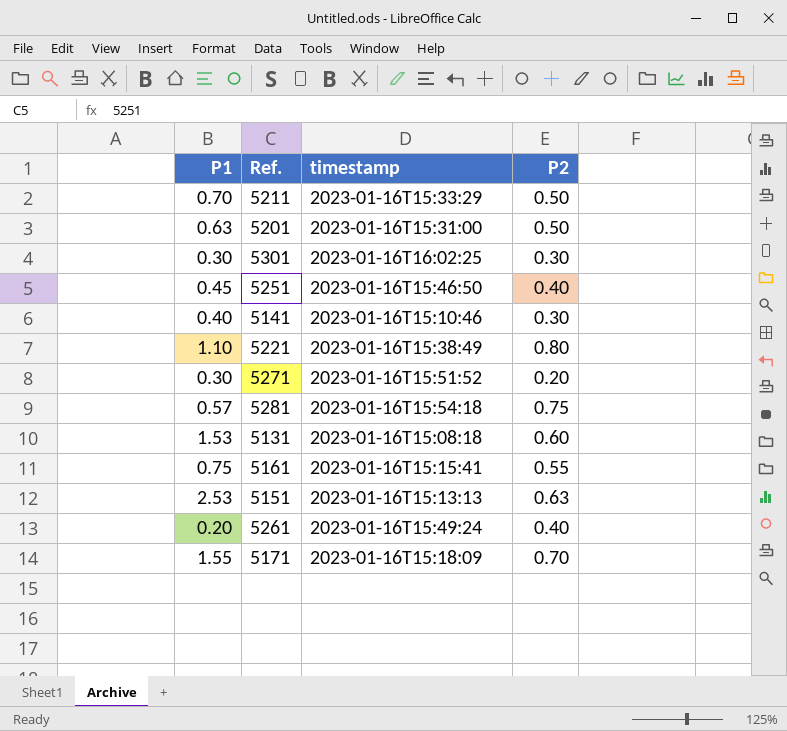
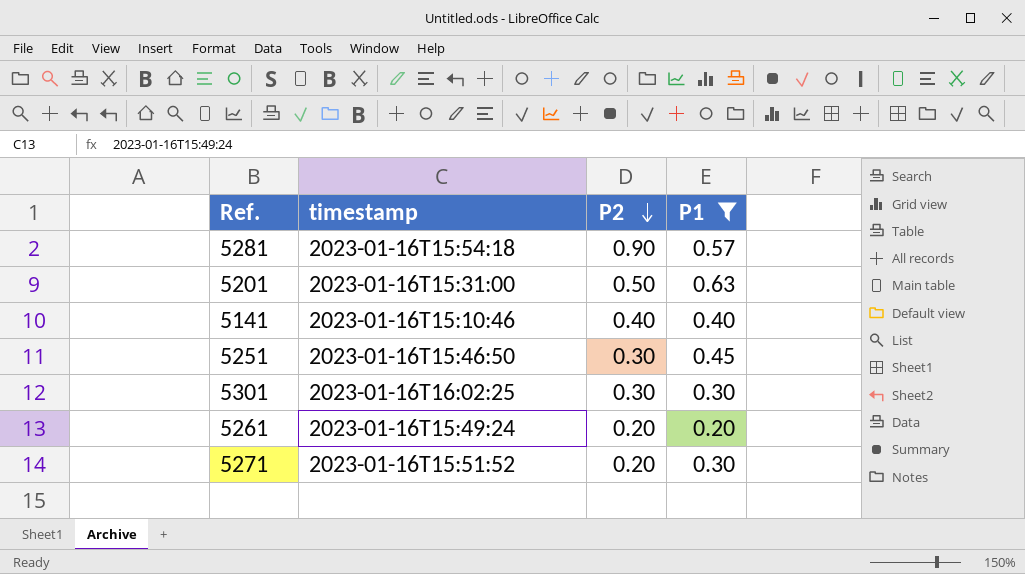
filter: none -> P1 <= 0.63
row order: none -> P2 descending
column P1 | position: 1 -> 4
5281 | P2: 0.75 -> 0.90
5141 | P2: 0.30 -> 0.40
5251 | P2: 0.40 -> 0.30
5261 | P2: 0.40 -> 0.20

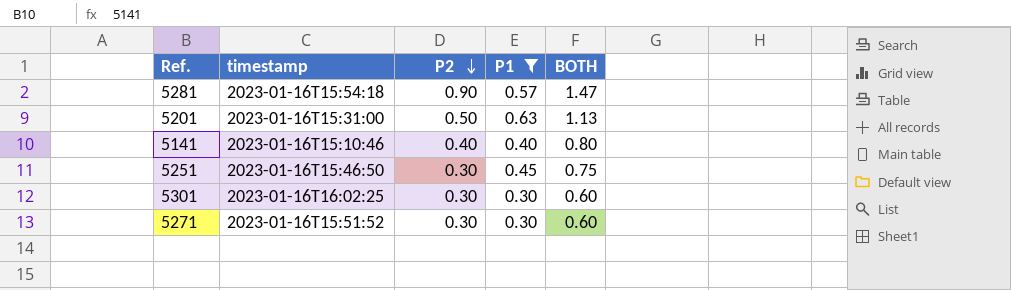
column BOTH | formula: none -> [P2] + [P1]
row 5261: 2023-01-16T15:49:24 | 0.20 | 0.20 -> none
5271 | P2: 0.20 -> 0.30

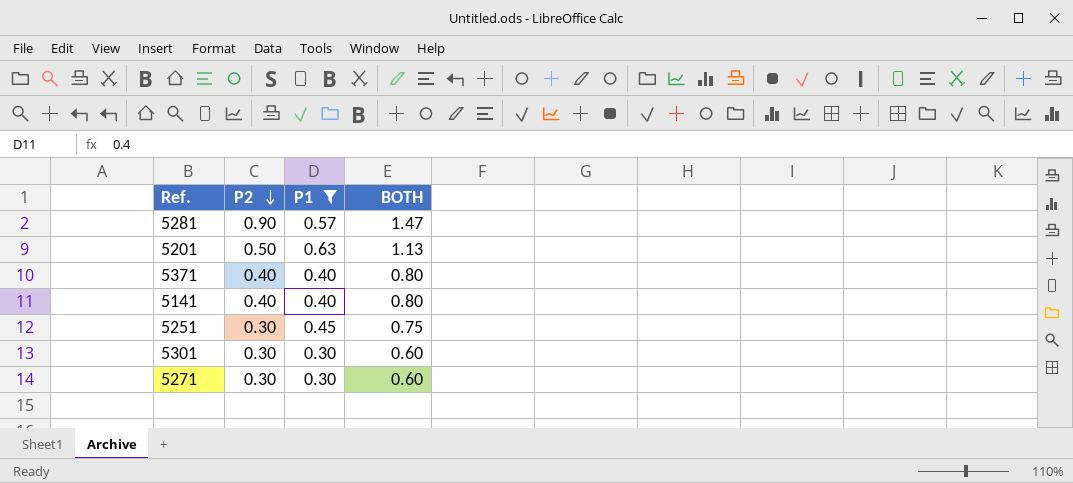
column timestamp | position: 2 -> none
row 5371: none -> 0.40 | 0.40 | 0.80

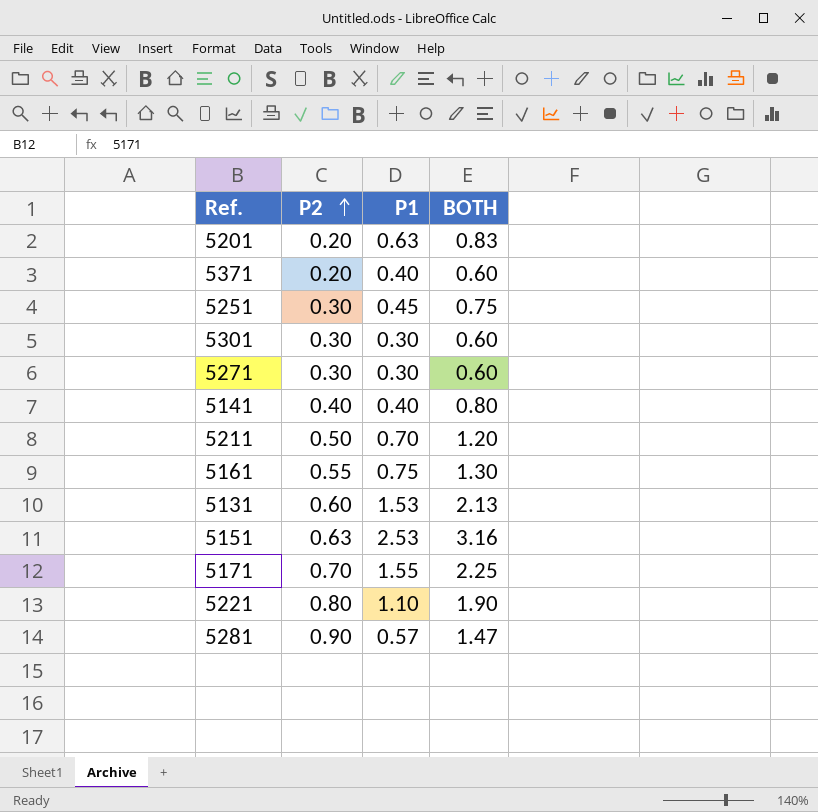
filter: P1 <= 0.63 -> none
row order: P2 descending -> P2 ascending
5201 | P2: 0.50 -> 0.20
5201 | BOTH: 1.13 -> 0.83
5371 | P2: 0.40 -> 0.20
5371 | BOTH: 0.80 -> 0.60

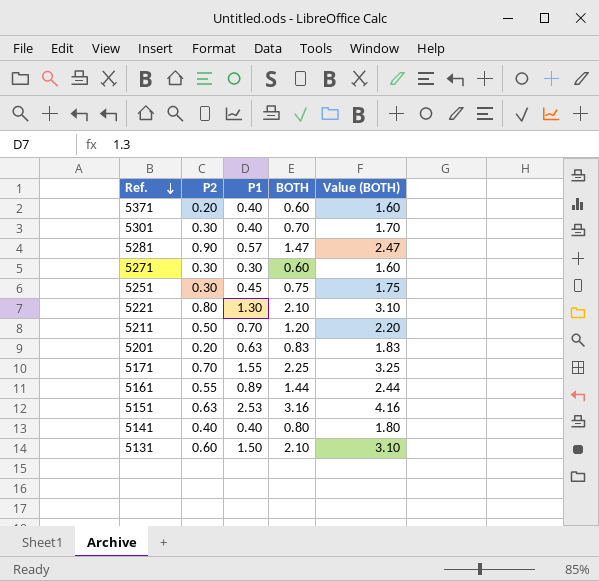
row order: P2 ascending -> Ref. descending
column Value (BOTH) | formula: none -> [BOTH] + 1
5301 | P1: 0.30 -> 0.40
5301 | BOTH: 0.60 -> 0.70
5221 | P1: 1.10 -> 1.30
5221 | BOTH: 1.90 -> 2.10
5161 | P1: 0.75 -> 0.89
5161 | BOTH: 1.30 -> 1.44
5131 | P1: 1.53 -> 1.50
5131 | BOTH: 2.13 -> 2.10

